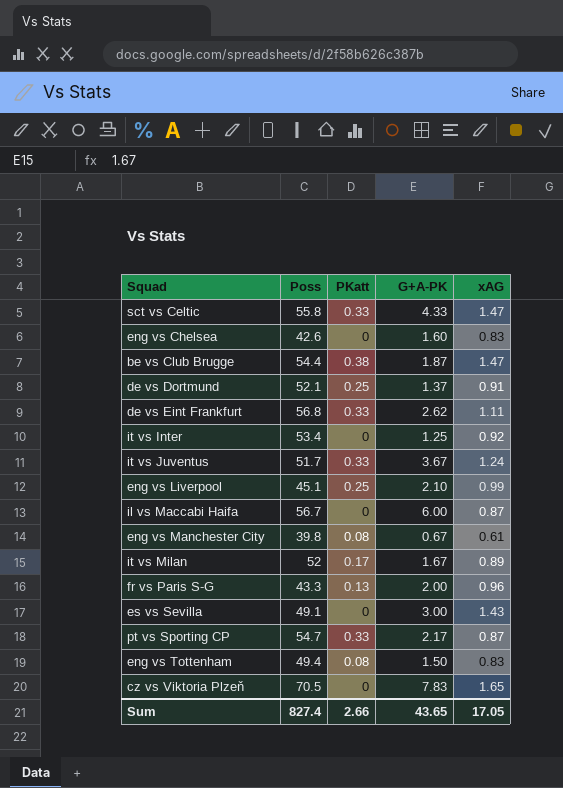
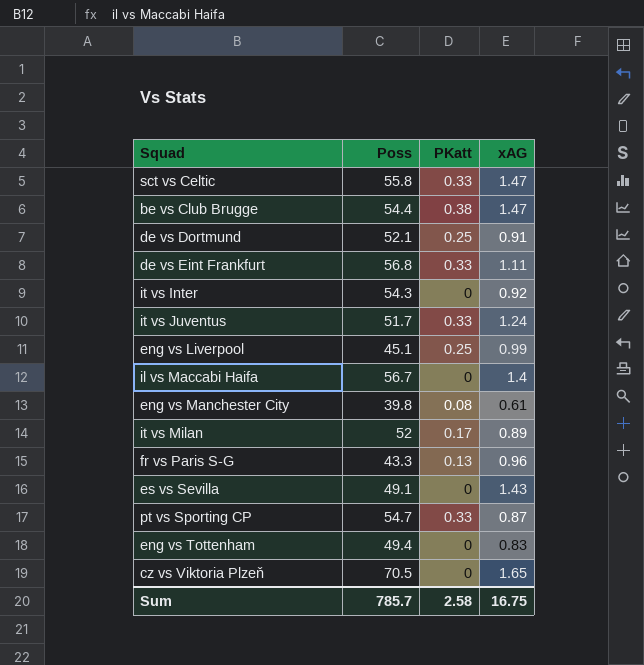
column G+A-PK | position: 4 -> none
row eng vs Chelsea: 42.6 | 0 | 1.60 | 0.83 -> none
it vs Inter | Poss: 53.4 -> 54.3
il vs Maccabi Haifa | xAG: 0.87 -> 1.4
eng vs Tottenham | PKatt: 0.08 -> 0
Sum | Poss: 827.4 -> 785.7
Sum | PKatt: 2.66 -> 2.58
Sum | xAG: 17.05 -> 16.75

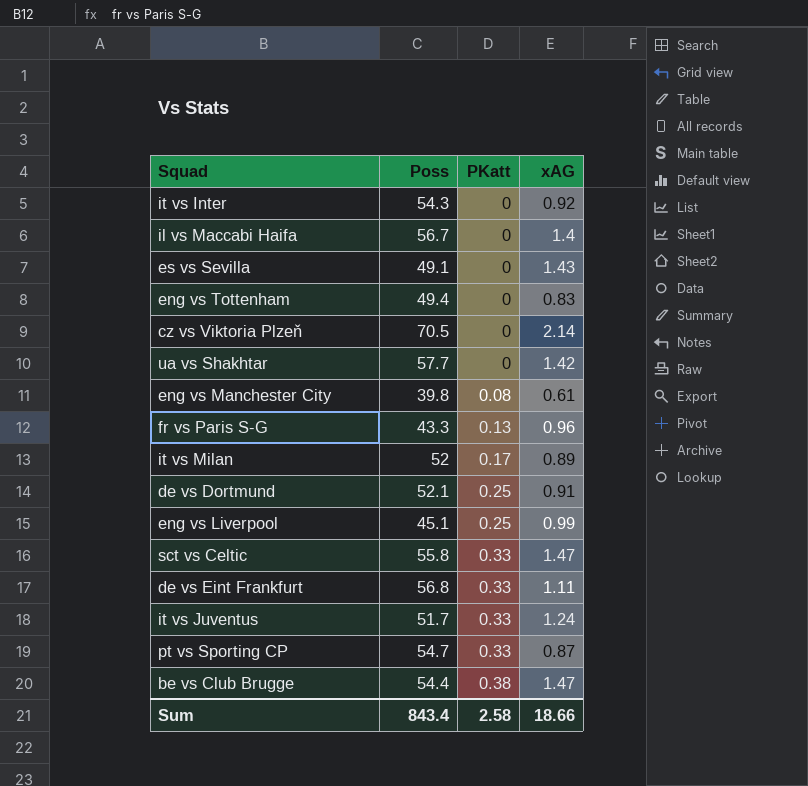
row order: none -> PKatt ascending
cz vs Viktoria Plzeň | xAG: 1.65 -> 2.14
row ua vs Shakhtar: none -> 57.7 | 0 | 1.42
Sum | Poss: 785.7 -> 843.4
Sum | xAG: 16.75 -> 18.66

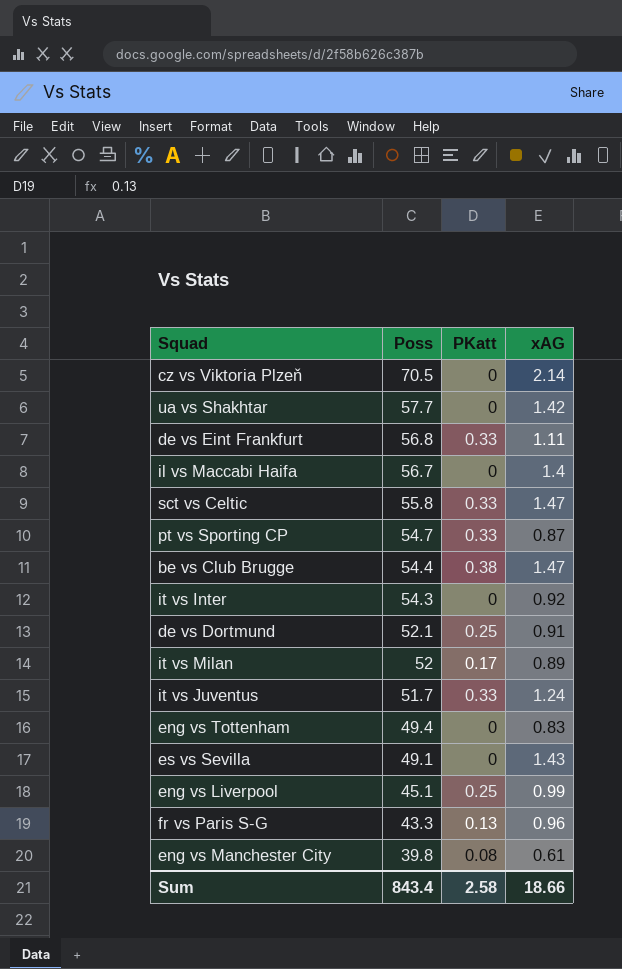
row order: PKatt ascending -> Poss descending

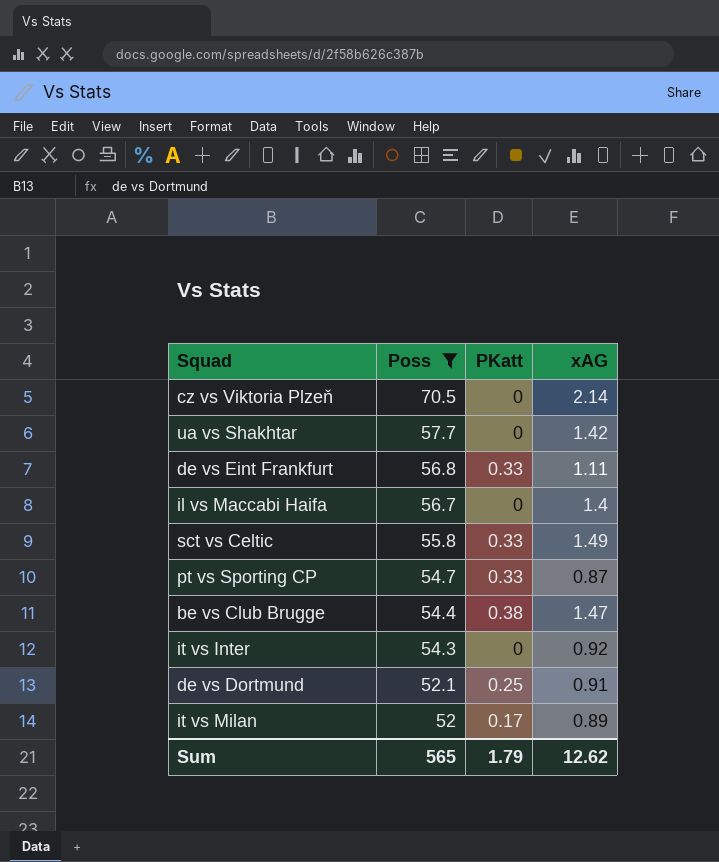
filter: none -> Poss >= 52
sct vs Celtic | xAG: 1.47 -> 1.49
Sum | Poss: 843.4 -> 565
Sum | PKatt: 2.58 -> 1.79
Sum | xAG: 18.66 -> 12.62

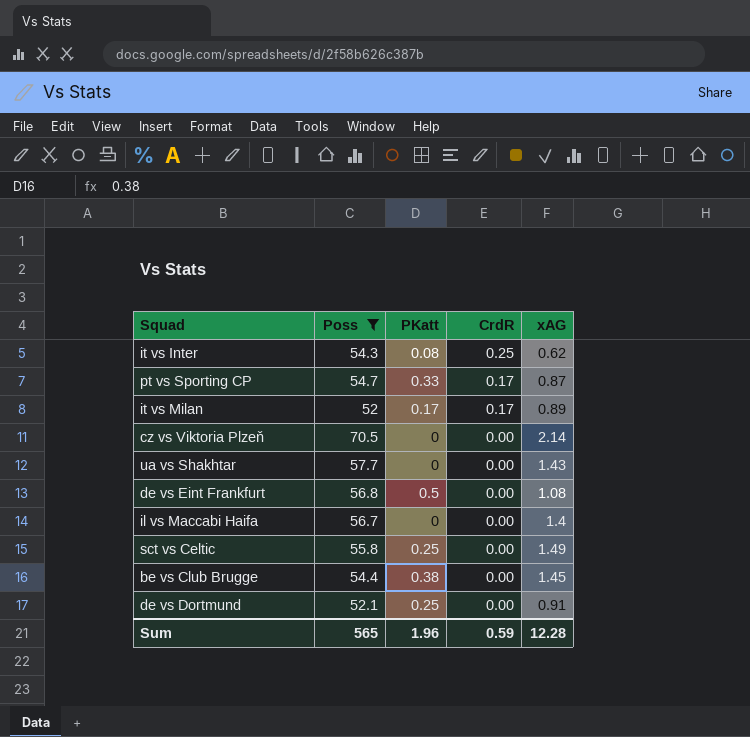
row order: Poss descending -> CrdR descending
column CrdR | position: none -> 4
it vs Inter | PKatt: 0 -> 0.08
it vs Inter | xAG: 0.92 -> 0.62
ua vs Shakhtar | xAG: 1.42 -> 1.43
de vs Eint Frankfurt | PKatt: 0.33 -> 0.5
de vs Eint Frankfurt | xAG: 1.11 -> 1.08
sct vs Celtic | PKatt: 0.33 -> 0.25
be vs Club Brugge | xAG: 1.47 -> 1.45
Sum | PKatt: 1.79 -> 1.96
Sum | xAG: 12.62 -> 12.28

